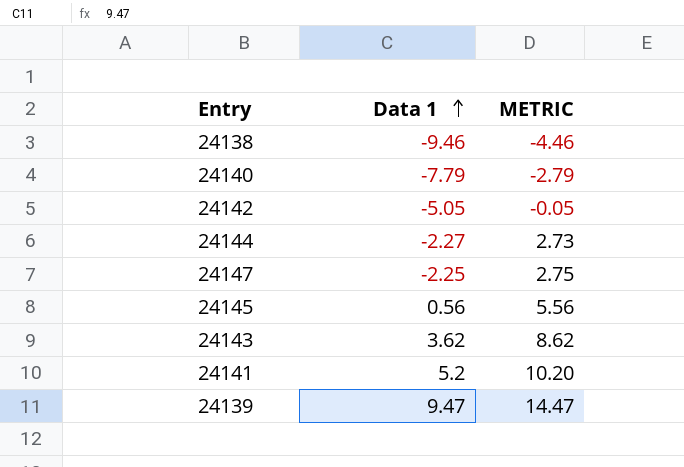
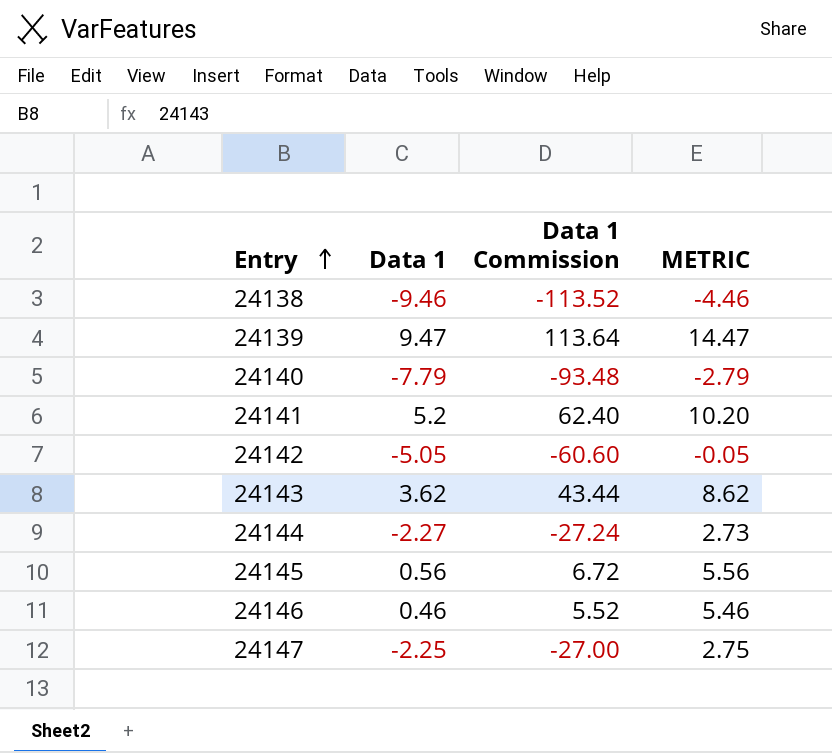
row order: Data 1 ascending -> Entry ascending
column Data 1 Commission | formula: none -> [Data 1] * 12
row 24146: none -> 0.46 | 5.52 | 5.46

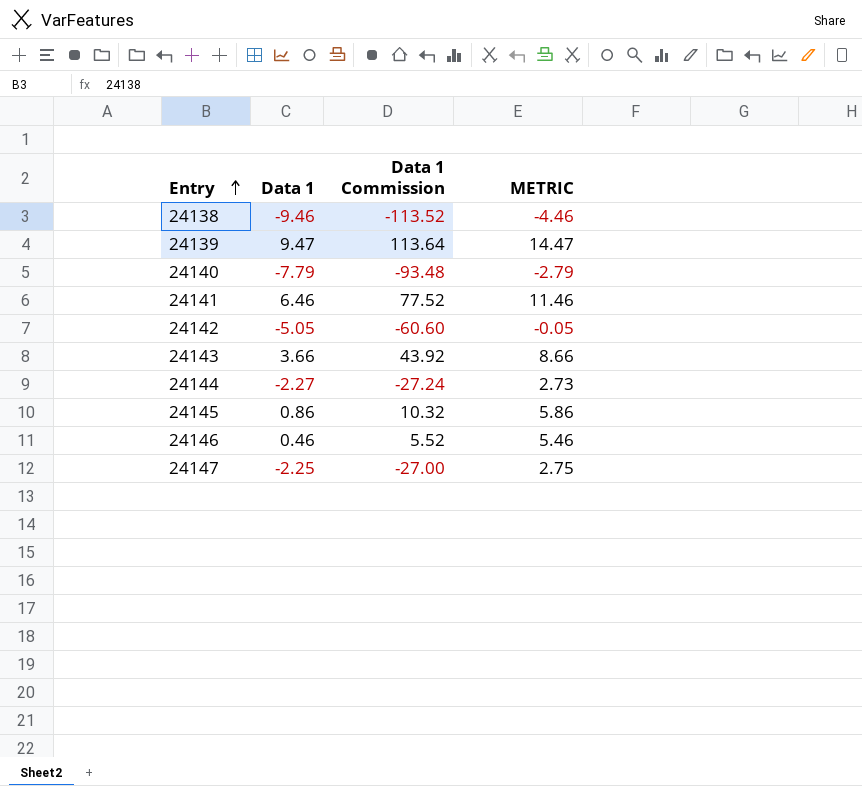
24141 | Data 1: 5.2 -> 6.46
24141 | Data 1 Commission: 62.40 -> 77.52
24141 | METRIC: 10.20 -> 11.46
24143 | Data 1: 3.62 -> 3.66
24143 | Data 1 Commission: 43.44 -> 43.92
24143 | METRIC: 8.62 -> 8.66
24145 | Data 1: 0.56 -> 0.86
24145 | Data 1 Commission: 6.72 -> 10.32
24145 | METRIC: 5.56 -> 5.86

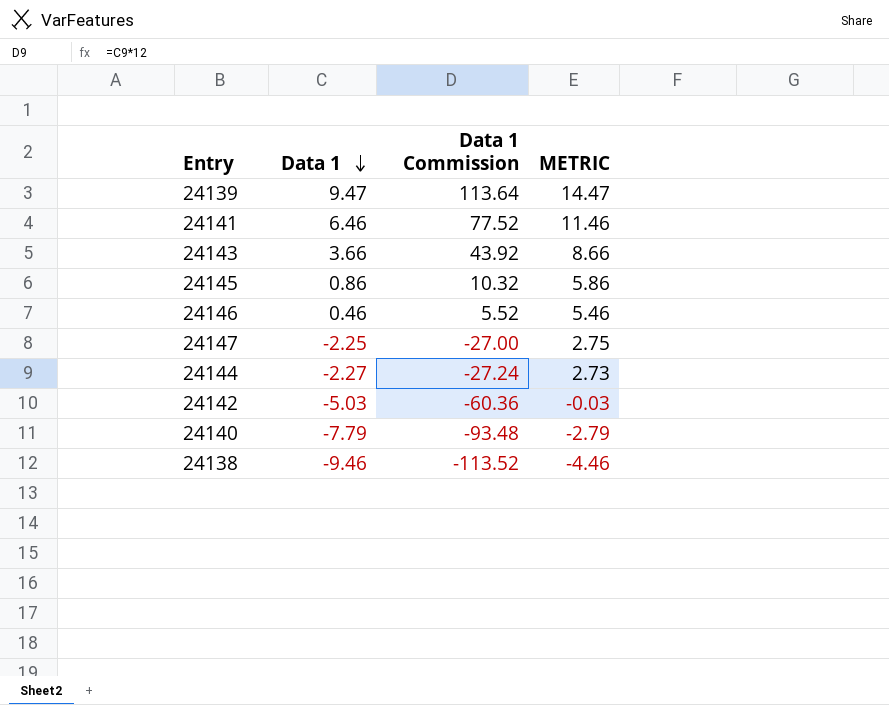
row order: Entry ascending -> Data 1 descending
24142 | Data 1: -5.05 -> -5.03
24142 | Data 1 Commission: -60.60 -> -60.36
24142 | METRIC: -0.05 -> -0.03

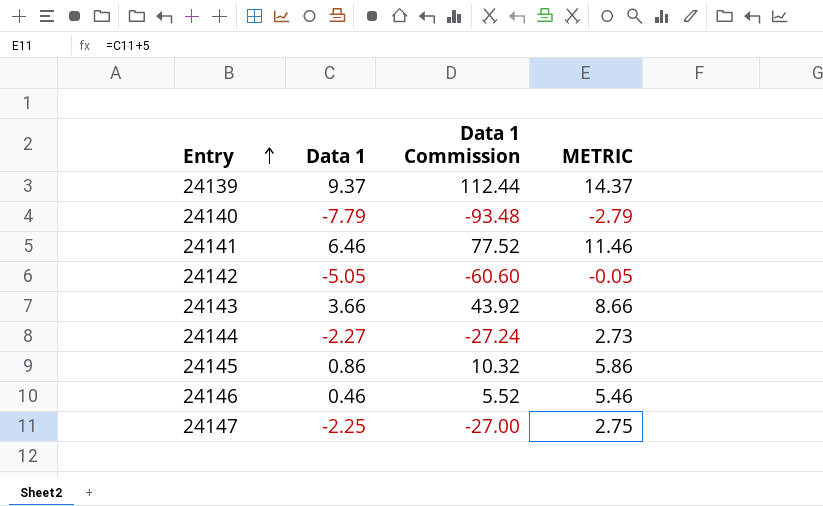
row order: Data 1 descending -> Entry ascending
row 24138: -9.46 | -113.52 | -4.46 -> none
24139 | Data 1: 9.47 -> 9.37
24139 | Data 1 Commission: 113.64 -> 112.44
24139 | METRIC: 14.47 -> 14.37
24142 | Data 1: -5.03 -> -5.05
24142 | Data 1 Commission: -60.36 -> -60.60
24142 | METRIC: -0.03 -> -0.05

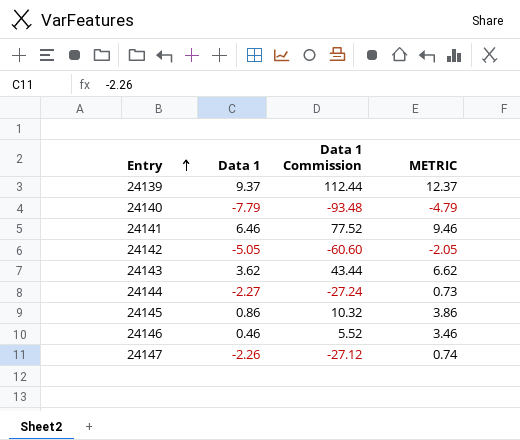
column METRIC | formula: [Data 1] + 5 -> [Data 1] + 3
24143 | Data 1: 3.66 -> 3.62
24143 | Data 1 Commission: 43.92 -> 43.44
24147 | Data 1: -2.25 -> -2.26
24147 | Data 1 Commission: -27.00 -> -27.12

